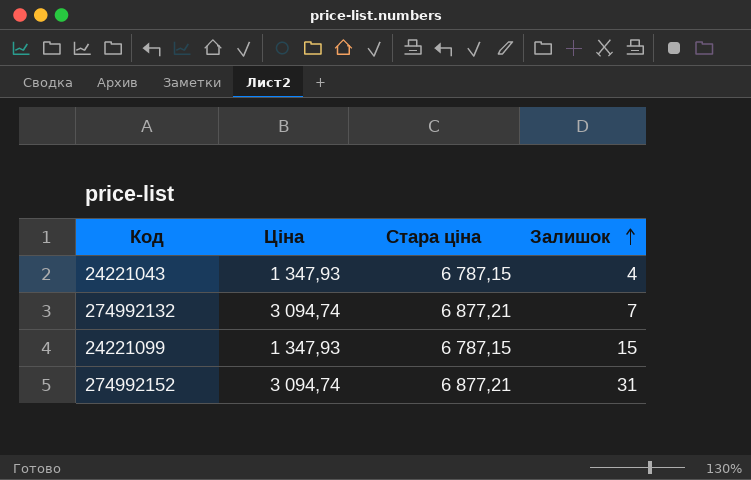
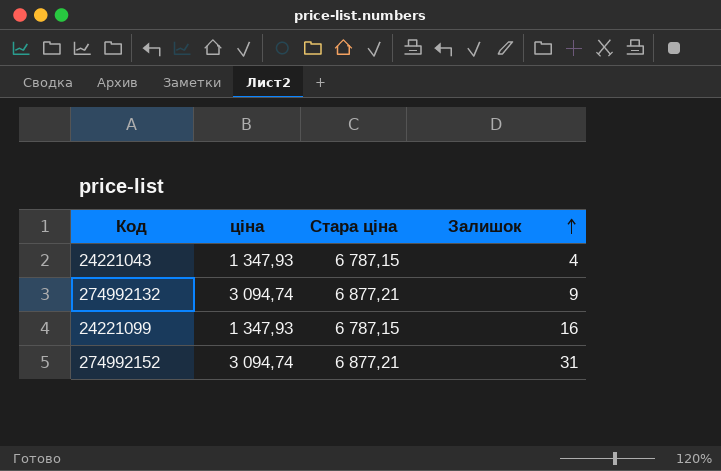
column name: Ціна -> ціна
274992132 | Залишок: 7 -> 9
24221099 | Залишок: 15 -> 16

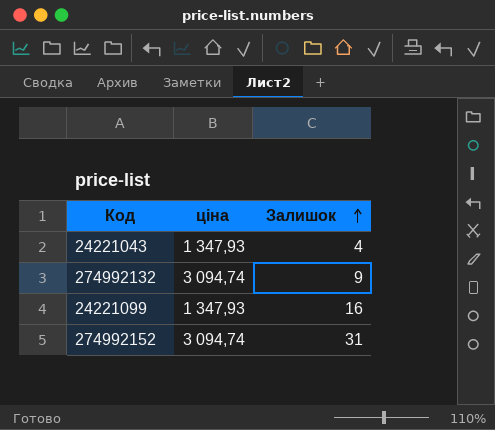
column Стара ціна | position: 3 -> none

